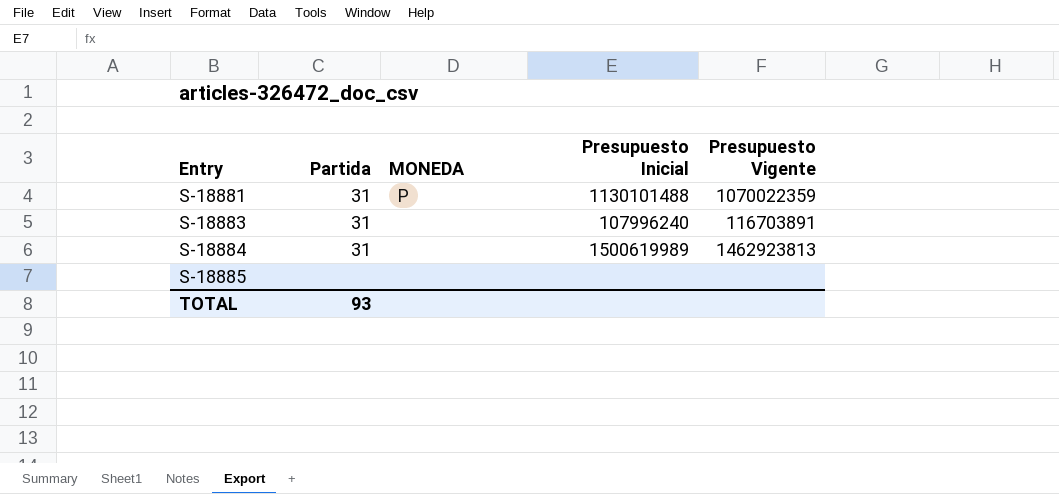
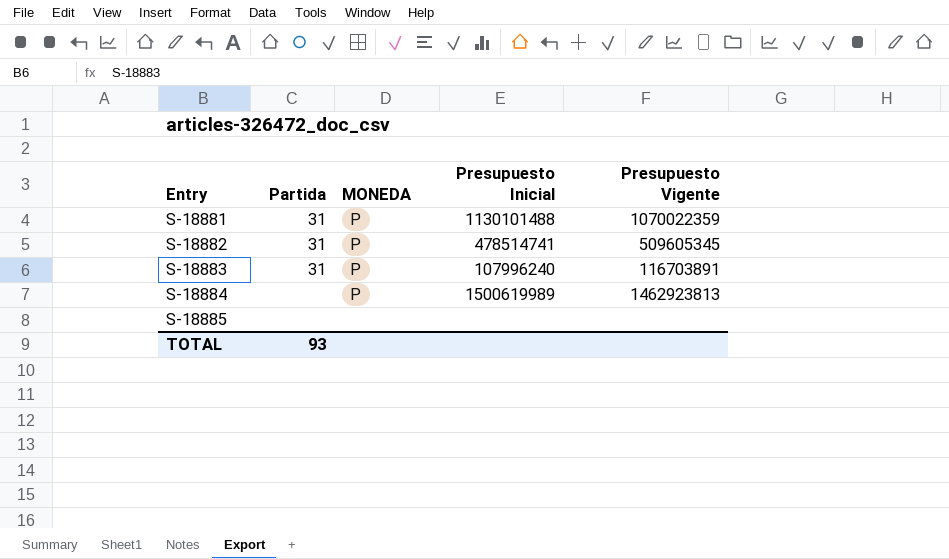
row S-18882: none -> 31 | P | 478514741 | 509605345
S-18883 | MONEDA: none -> P
S-18884 | Partida: 31 -> none
S-18884 | MONEDA: none -> P

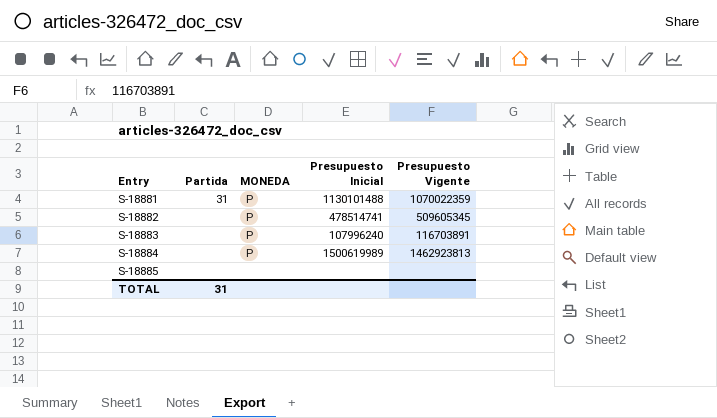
S-18882 | Partida: 31 -> none
S-18883 | Partida: 31 -> none
TOTAL | Partida: 93 -> 31

